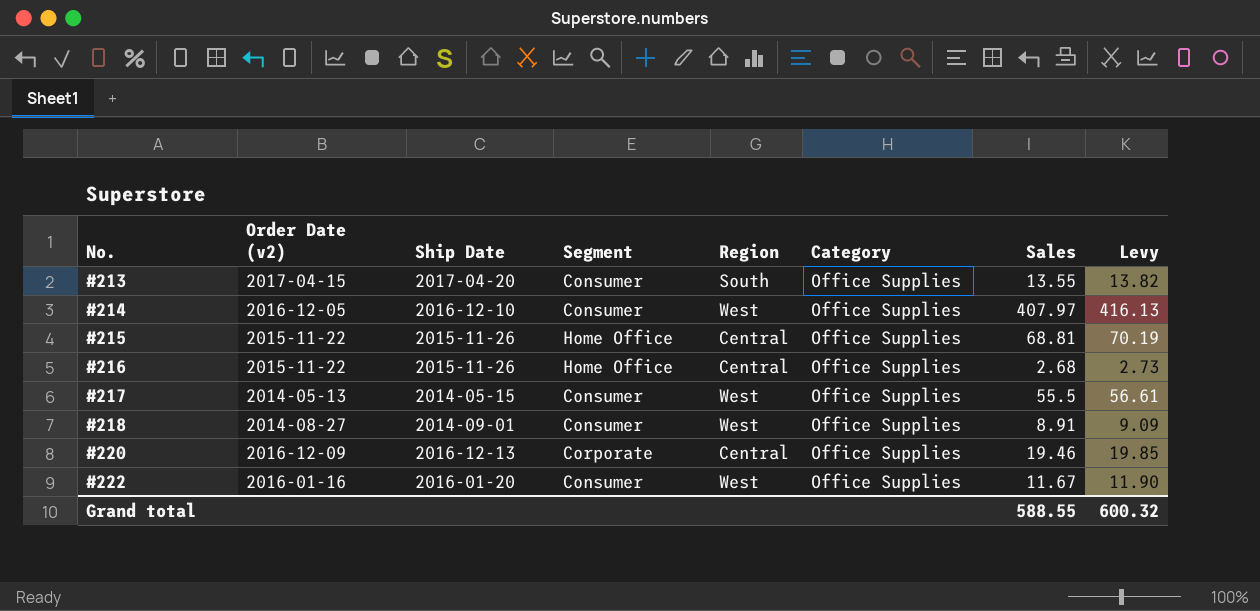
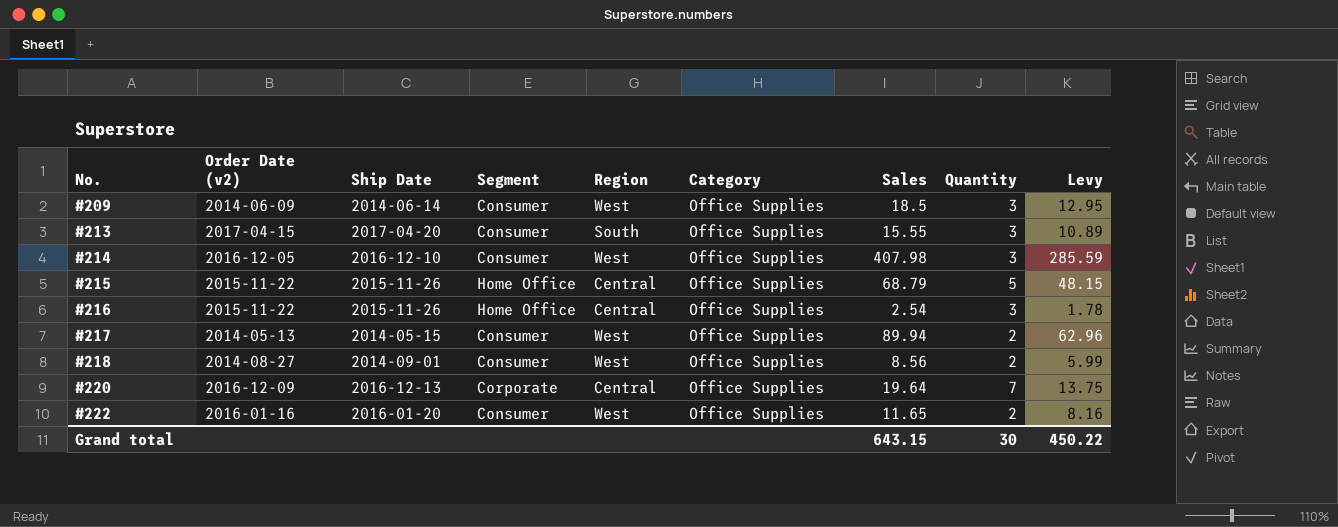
column Quantity | position: none -> 8
column Levy | formula: [Sales] * 1.02 -> [Sales] * 0.7
row #209: none -> 2014-06-09 | 2014-06-14 | Consumer | West | Office Supplies | 18.5 | 3 | 12.95
#213 | Sales: 13.55 -> 15.55
#214 | Sales: 407.97 -> 407.98
#215 | Sales: 68.81 -> 68.79
#216 | Sales: 2.68 -> 2.54
#217 | Sales: 55.5 -> 89.94
#218 | Sales: 8.91 -> 8.56
#220 | Sales: 19.46 -> 19.64
#222 | Sales: 11.67 -> 11.65
Grand total | Sales: 588.55 -> 643.15
Grand total | Levy: 600.32 -> 450.22

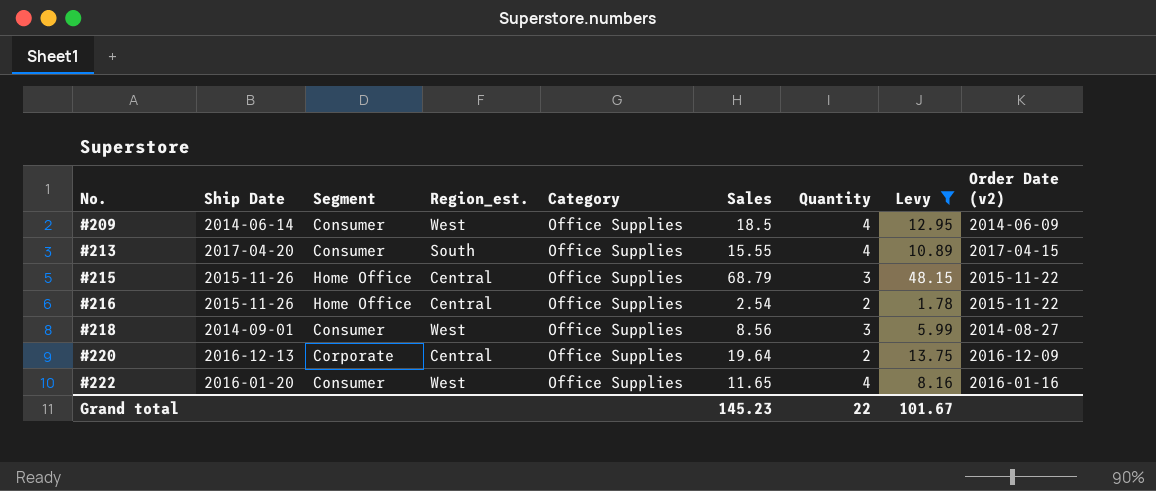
filter: none -> Levy <= 48.15
column name: Region -> Region_est.
column Order Date (v2) | position: 2 -> 9
#209 | Quantity: 3 -> 4
#213 | Quantity: 3 -> 4
#215 | Quantity: 5 -> 3
#216 | Quantity: 3 -> 2
#218 | Quantity: 2 -> 3
#220 | Quantity: 7 -> 2
#222 | Quantity: 2 -> 4
Grand total | Sales: 643.15 -> 145.23
Grand total | Quantity: 30 -> 22
Grand total | Levy: 450.22 -> 101.67

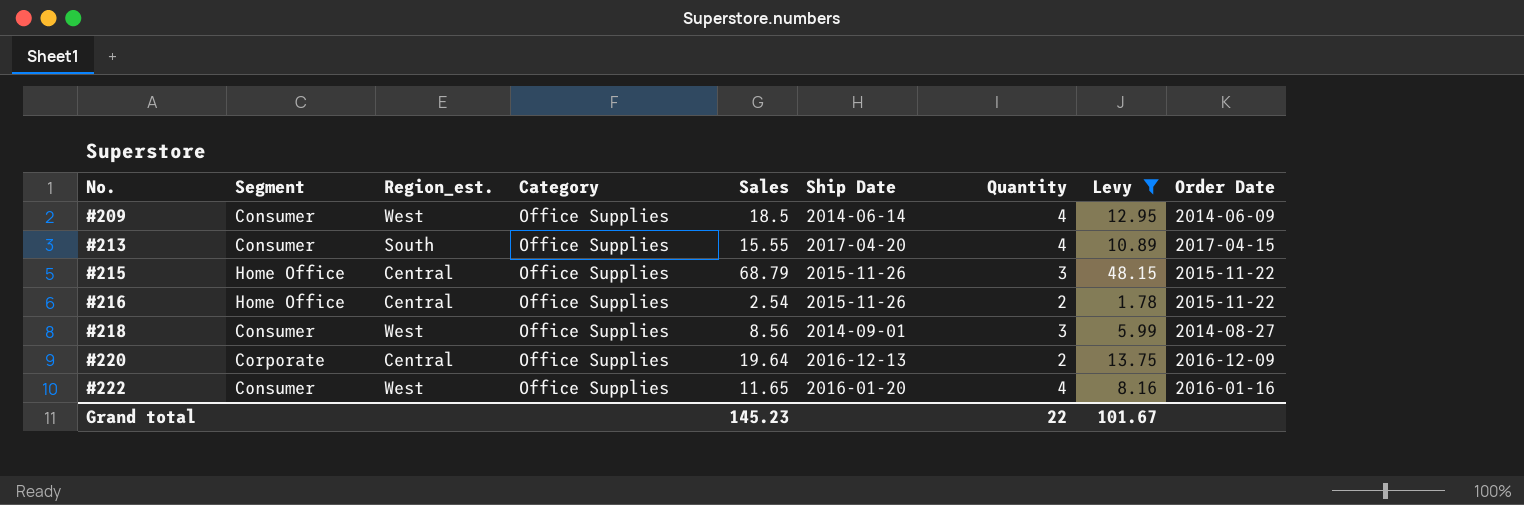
column Ship Date | position: 2 -> 6
column name: Order Date (v2) -> Order Date

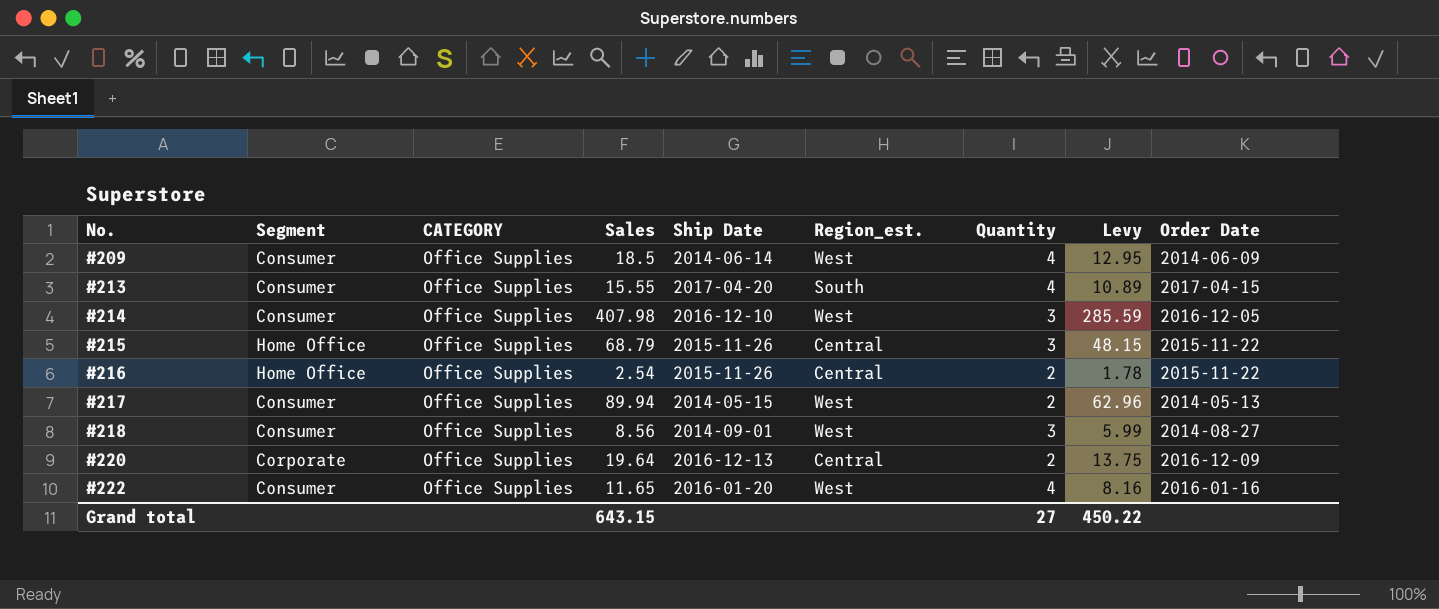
filter: Levy <= 48.15 -> none
column name: Category -> CATEGORY
column Region_est. | position: 3 -> 6
Grand total | Sales: 145.23 -> 643.15
Grand total | Quantity: 22 -> 27
Grand total | Levy: 101.67 -> 450.22

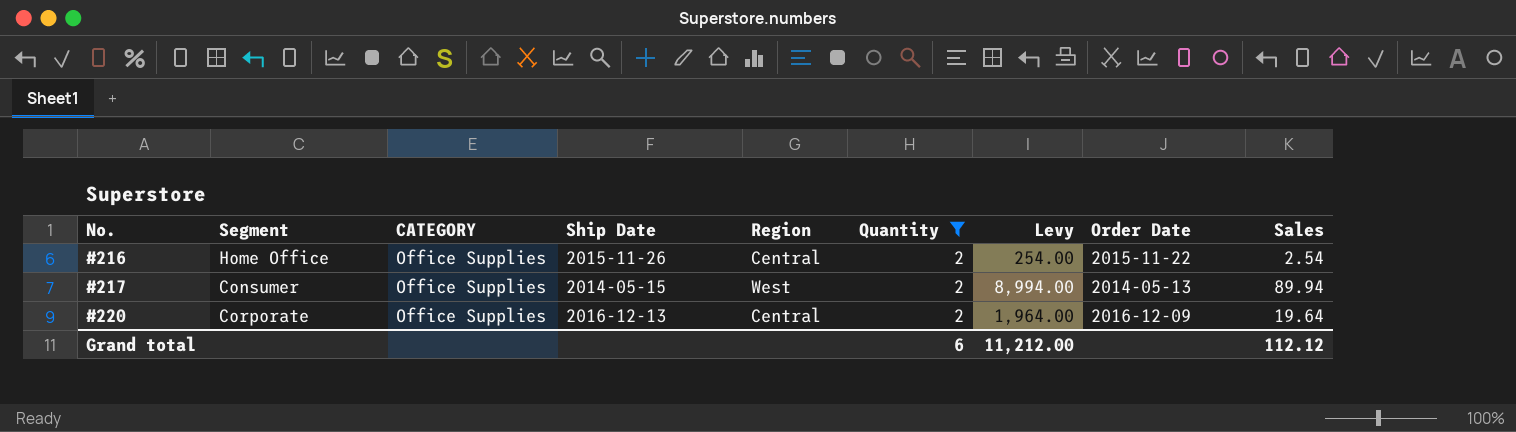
filter: none -> Quantity = 2
column name: Region_est. -> Region
column Levy | formula: [Sales] * 0.7 -> [Sales] * 100
column Sales | position: 4 -> 9
Grand total | Quantity: 27 -> 6
Grand total | Levy: 450.22 -> 11,212.00
Grand total | Sales: 643.15 -> 112.12

